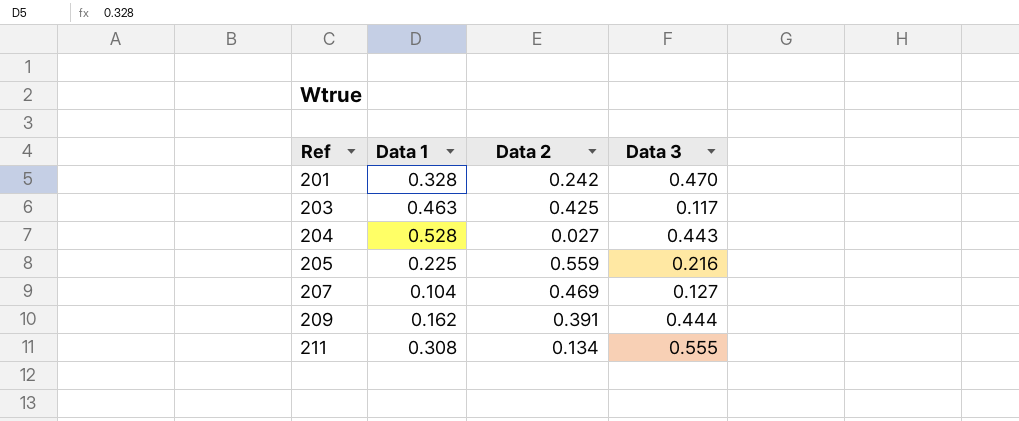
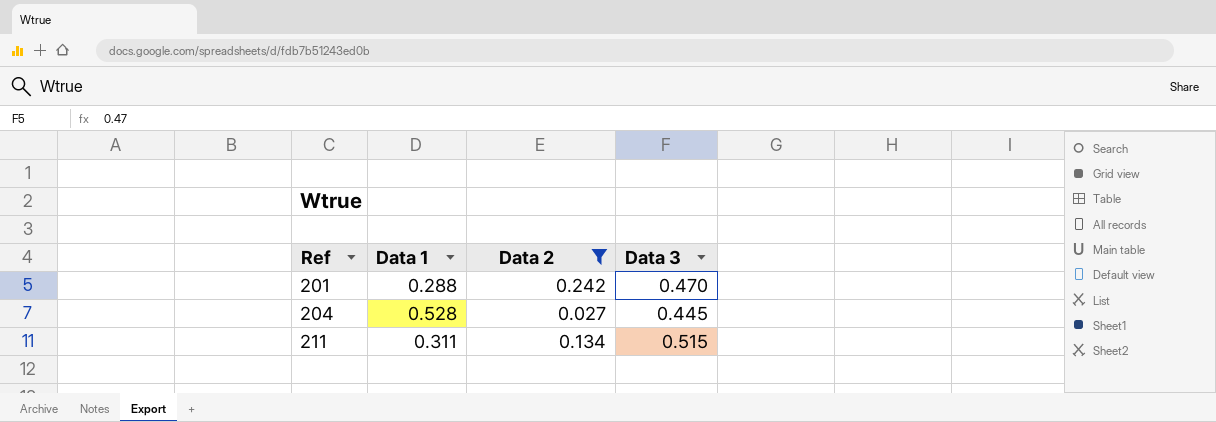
filter: none -> Data 2 <= 0.242
201 | Data 1: 0.328 -> 0.288
204 | Data 3: 0.443 -> 0.445
211 | Data 1: 0.308 -> 0.311
211 | Data 3: 0.555 -> 0.515

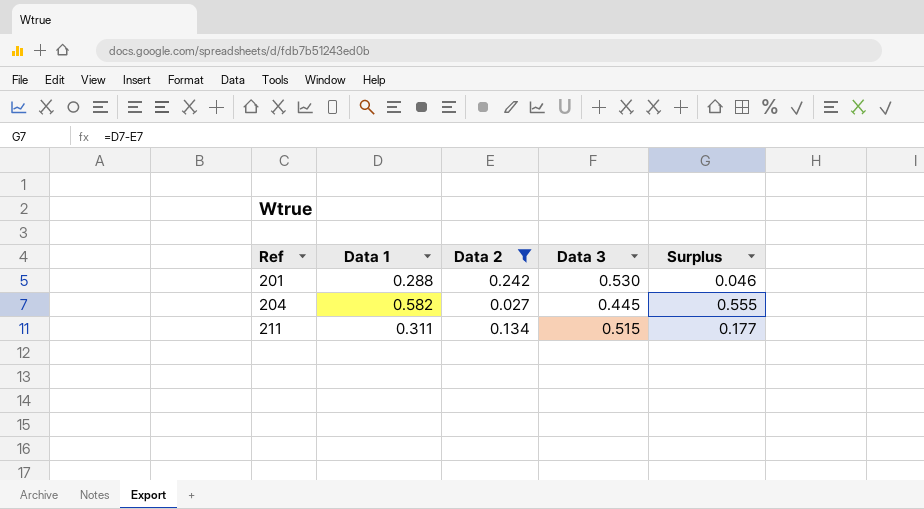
column Surplus | formula: none -> [Data 1] - [Data 2]
201 | Data 3: 0.470 -> 0.530
204 | Data 1: 0.528 -> 0.582

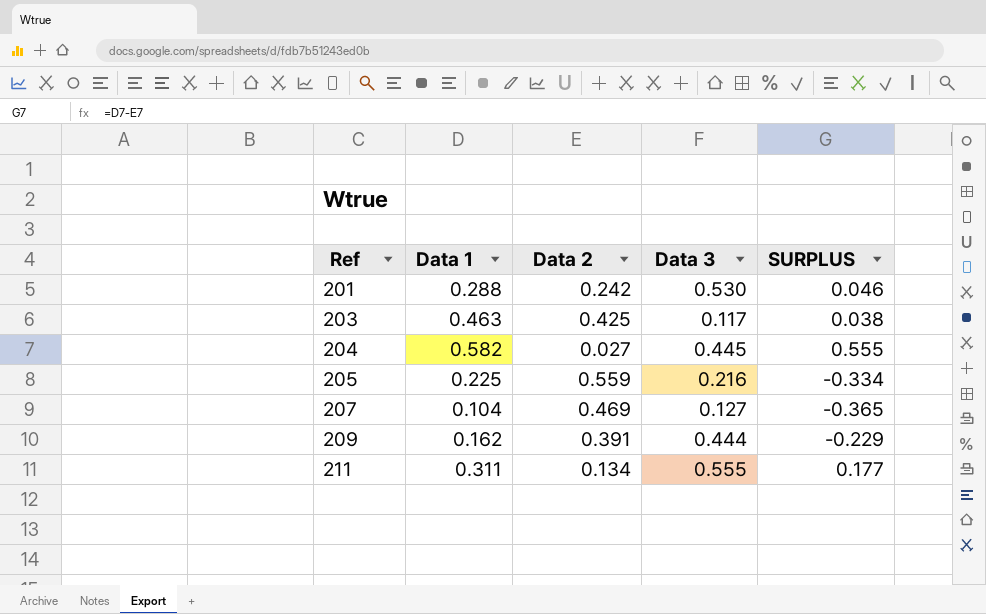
filter: Data 2 <= 0.242 -> none
column name: Surplus -> SURPLUS
211 | Data 3: 0.515 -> 0.555

